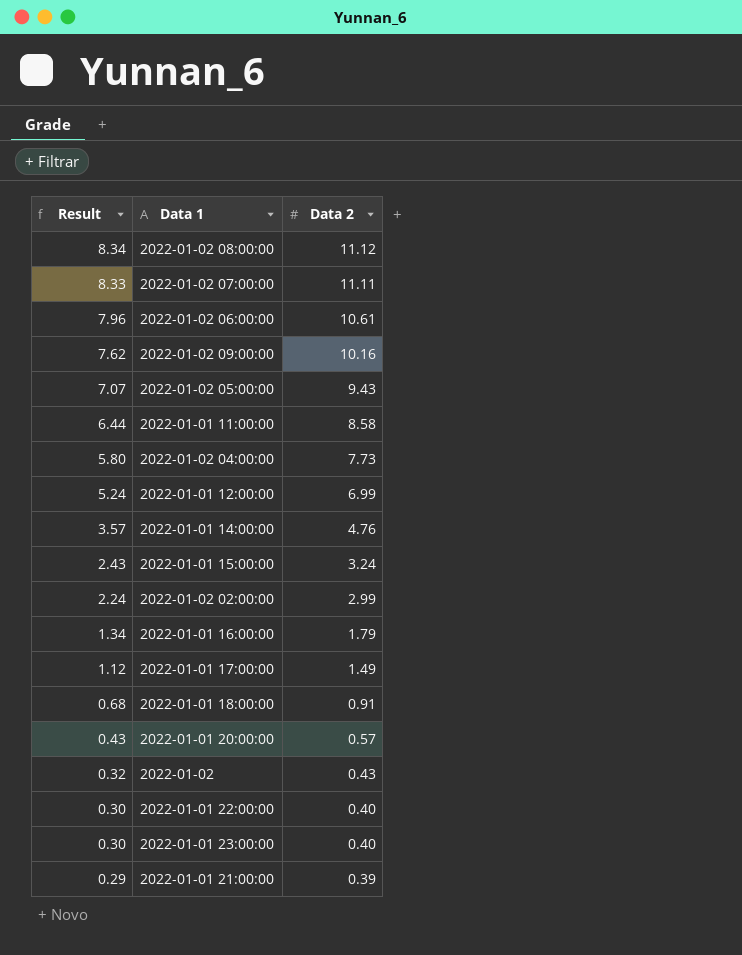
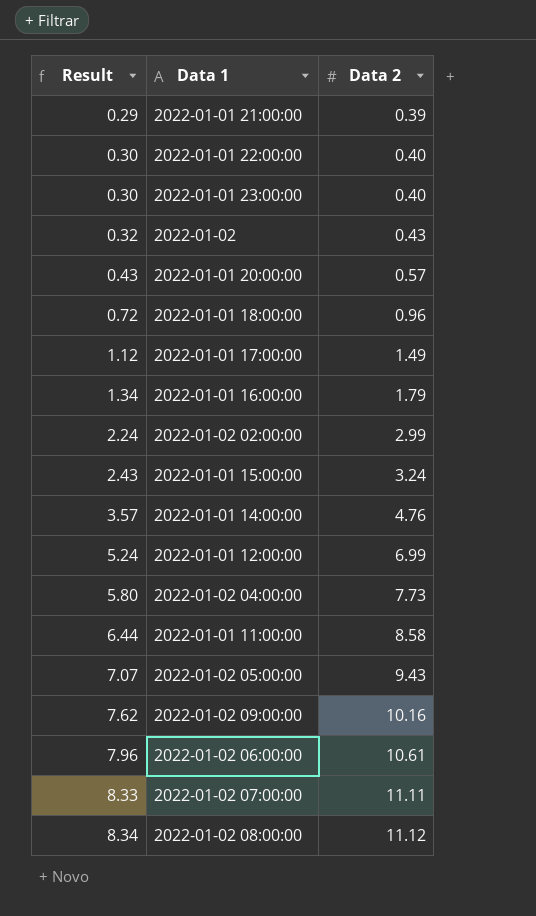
row order: Result descending -> Result ascending
2022-01-01 18:00:00 | Result: 0.68 -> 0.72
2022-01-01 18:00:00 | Data 2: 0.91 -> 0.96

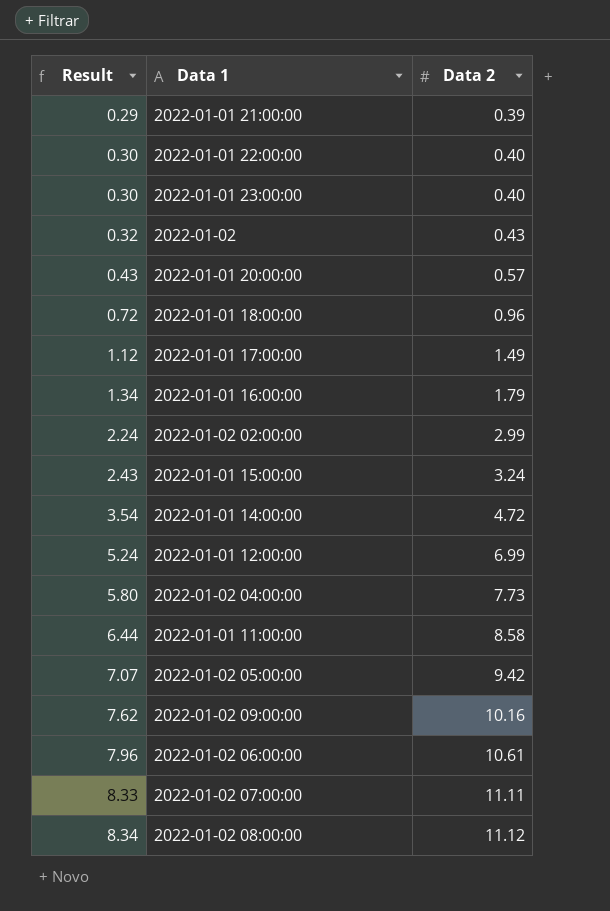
2022-01-01 14:00:00 | Result: 3.57 -> 3.54
2022-01-01 14:00:00 | Data 2: 4.76 -> 4.72
2022-01-02 05:00:00 | Data 2: 9.43 -> 9.42

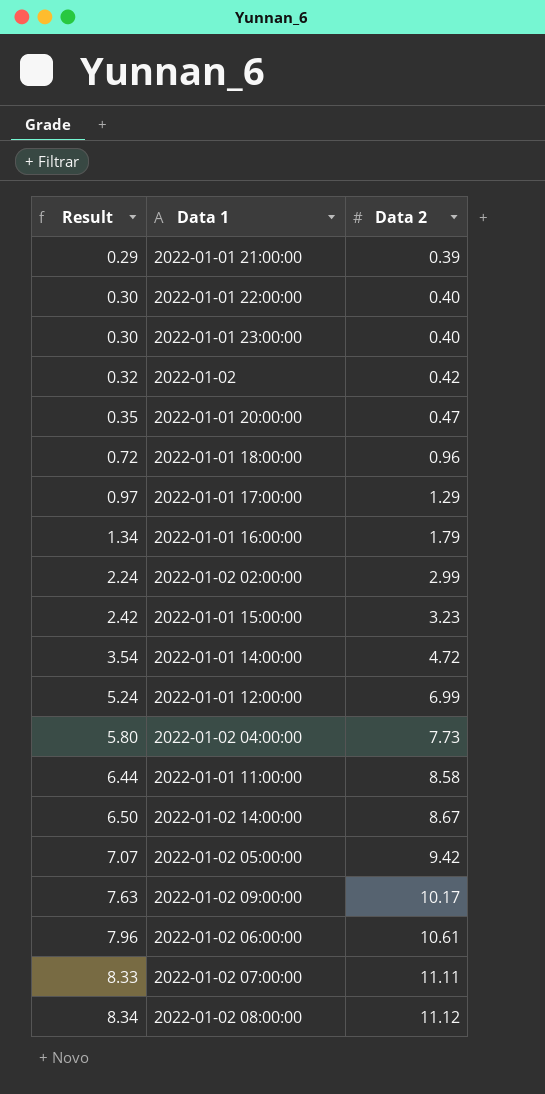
2022-01-02 | Data 2: 0.43 -> 0.42
2022-01-01 20:00:00 | Result: 0.43 -> 0.35
2022-01-01 20:00:00 | Data 2: 0.57 -> 0.47
2022-01-01 17:00:00 | Result: 1.12 -> 0.97
2022-01-01 17:00:00 | Data 2: 1.49 -> 1.29
2022-01-01 15:00:00 | Result: 2.43 -> 2.42
2022-01-01 15:00:00 | Data 2: 3.24 -> 3.23
row 2022-01-02 14:00:00: none -> 6.50 | 8.67
2022-01-02 09:00:00 | Result: 7.62 -> 7.63
2022-01-02 09:00:00 | Data 2: 10.16 -> 10.17

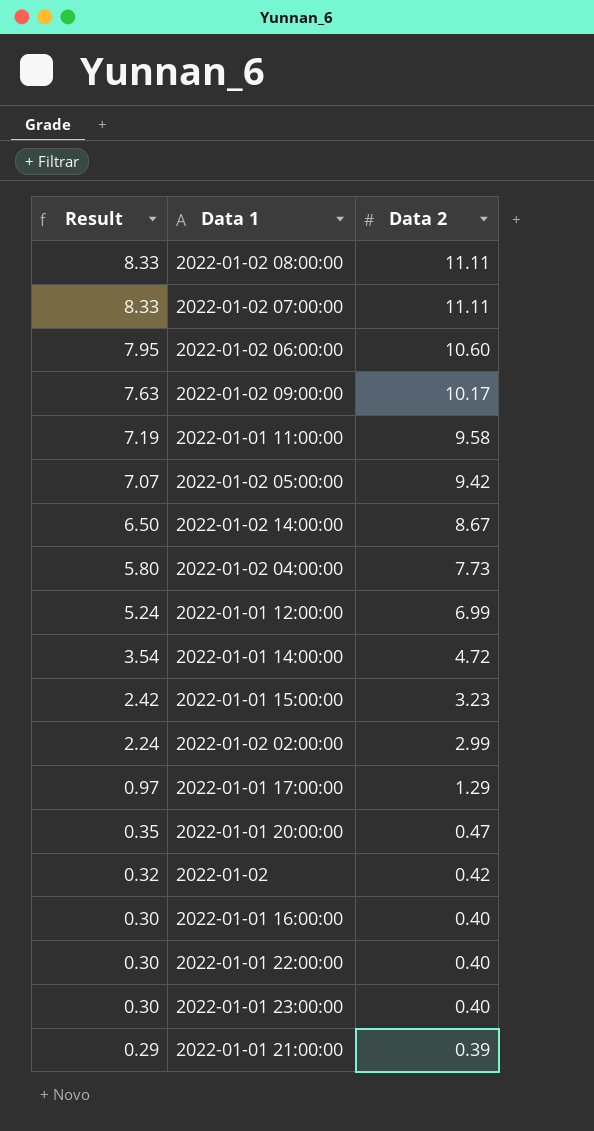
row order: Result ascending -> Result descending
row 2022-01-01 18:00:00: 0.72 | 0.96 -> none
2022-01-02 08:00:00 | Result: 8.34 -> 8.33
2022-01-02 08:00:00 | Data 2: 11.12 -> 11.11
2022-01-02 06:00:00 | Result: 7.96 -> 7.95
2022-01-02 06:00:00 | Data 2: 10.61 -> 10.60
2022-01-01 11:00:00 | Result: 6.44 -> 7.19
2022-01-01 11:00:00 | Data 2: 8.58 -> 9.58
2022-01-01 16:00:00 | Result: 1.34 -> 0.30
2022-01-01 16:00:00 | Data 2: 1.79 -> 0.40

